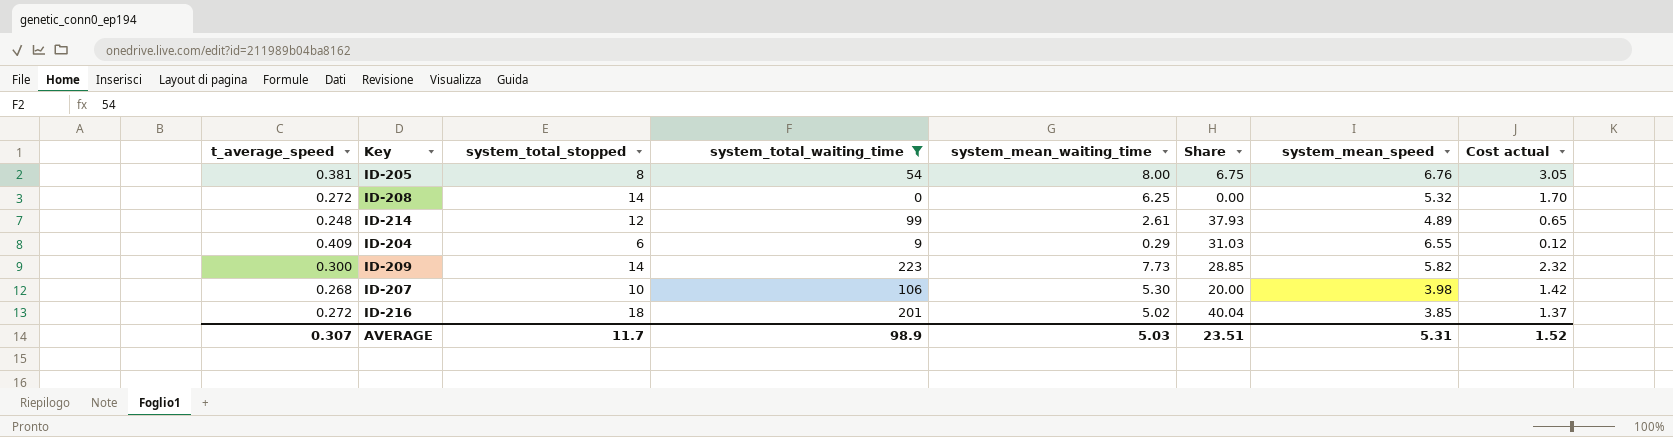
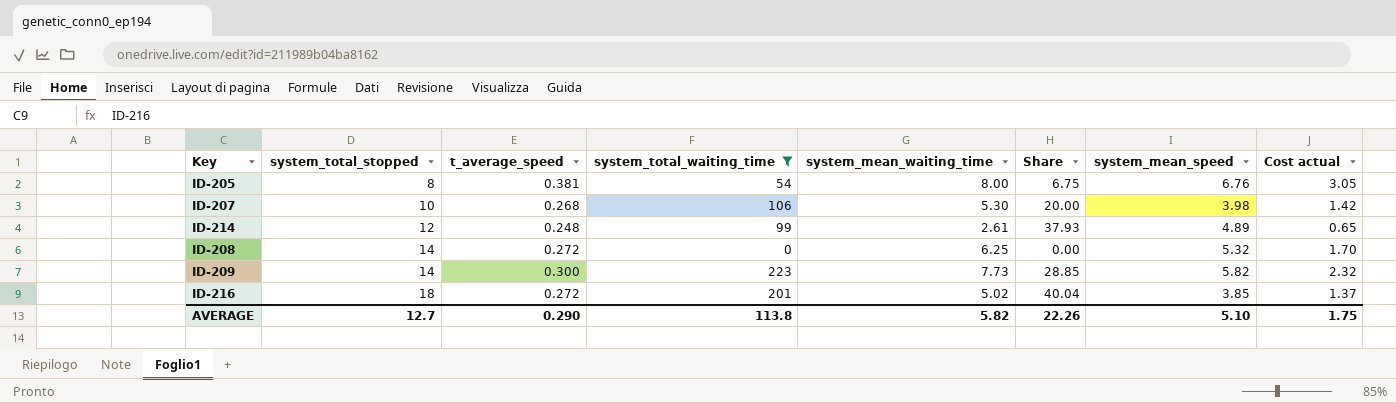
row order: none -> system_total_stopped ascending
column t_average_speed | position: 1 -> 3
row ID-204: 0.409 | 6 | 9 | 0.29 | 31.03 | 6.55 | 0.12 -> none
AVERAGE | system_total_stopped: 11.7 -> 12.7
AVERAGE | t_average_speed: 0.307 -> 0.290
AVERAGE | system_total_waiting_time: 98.9 -> 113.8
AVERAGE | system_mean_waiting_time: 5.03 -> 5.82
AVERAGE | Share: 23.51 -> 22.26
AVERAGE | system_mean_speed: 5.31 -> 5.10
AVERAGE | Cost actual: 1.52 -> 1.75

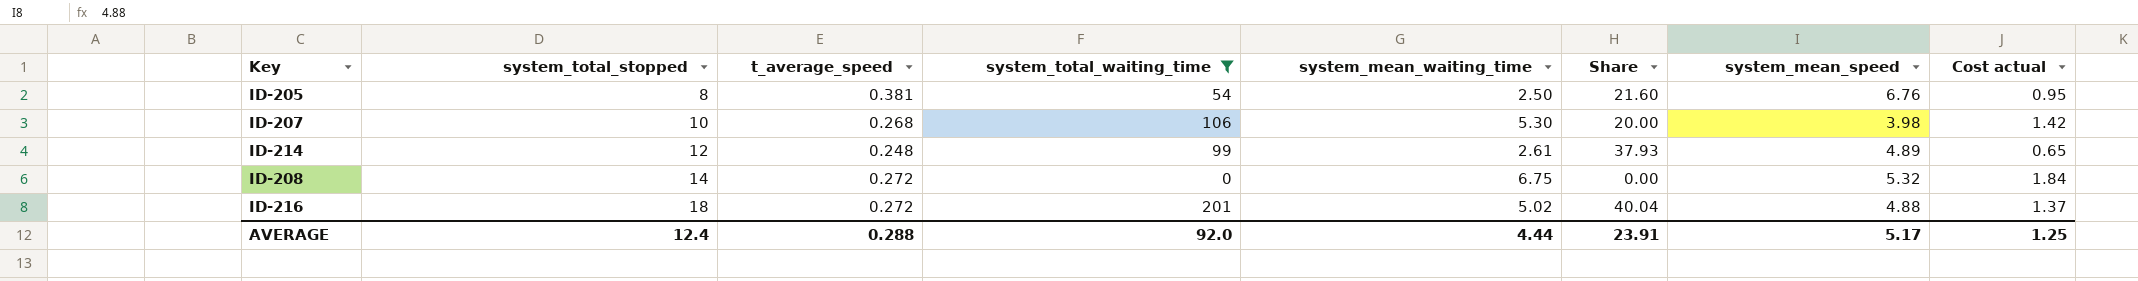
row ID-209: 14 | 0.300 | 223 | 7.73 | 28.85 | 5.82 | 2.32 -> none
ID-205 | system_mean_waiting_time: 8.00 -> 2.50
ID-205 | Share: 6.75 -> 21.60
ID-205 | Cost actual: 3.05 -> 0.95
ID-208 | system_mean_waiting_time: 6.25 -> 6.75
ID-208 | Cost actual: 1.70 -> 1.84
ID-216 | system_mean_speed: 3.85 -> 4.88
AVERAGE | system_total_stopped: 12.7 -> 12.4
AVERAGE | t_average_speed: 0.290 -> 0.288
AVERAGE | system_total_waiting_time: 113.8 -> 92.0
AVERAGE | system_mean_waiting_time: 5.82 -> 4.44
AVERAGE | Share: 22.26 -> 23.91
AVERAGE | system_mean_speed: 5.10 -> 5.17
AVERAGE | Cost actual: 1.75 -> 1.25

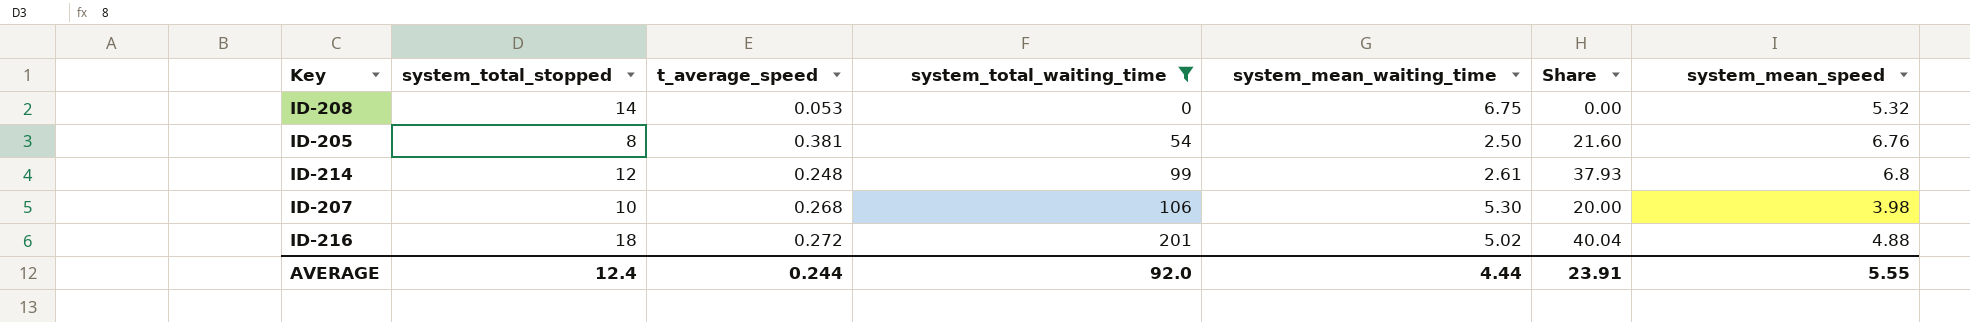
row order: system_total_stopped ascending -> system_total_waiting_time ascending
column Cost actual | formula: [t_average_speed] * [system_mean_waiting_time] -> none
ID-208 | t_average_speed: 0.272 -> 0.053
ID-214 | system_mean_speed: 4.89 -> 6.8
AVERAGE | t_average_speed: 0.288 -> 0.244
AVERAGE | system_mean_speed: 5.17 -> 5.55

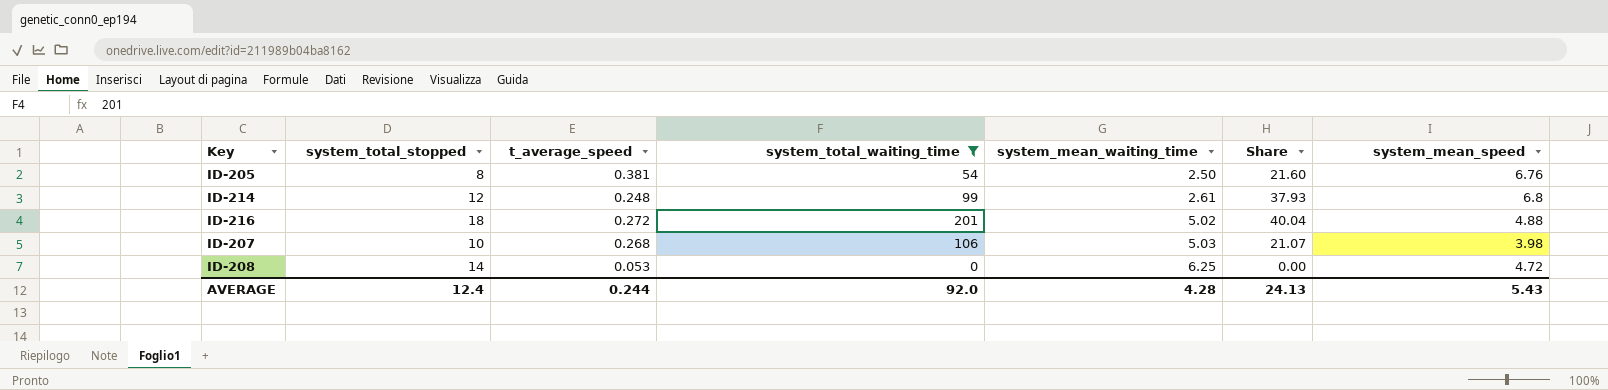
row order: system_total_waiting_time ascending -> system_mean_waiting_time ascending
ID-207 | system_mean_waiting_time: 5.30 -> 5.03
ID-207 | Share: 20.00 -> 21.07
ID-208 | system_mean_waiting_time: 6.75 -> 6.25
ID-208 | system_mean_speed: 5.32 -> 4.72
AVERAGE | system_mean_waiting_time: 4.44 -> 4.28
AVERAGE | Share: 23.91 -> 24.13
AVERAGE | system_mean_speed: 5.55 -> 5.43

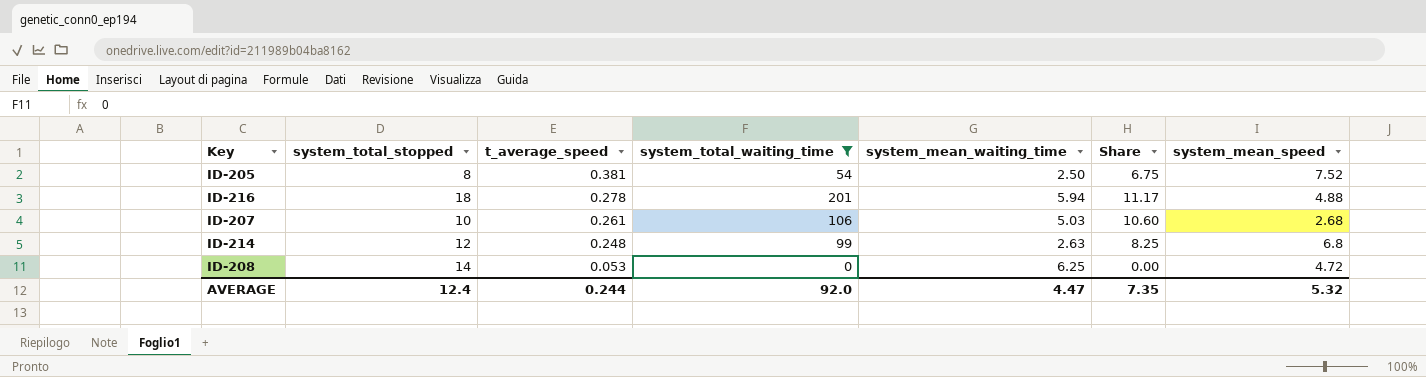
row order: system_mean_waiting_time ascending -> t_average_speed descending
column Share | formula: [system_total_waiting_time] / [system_mean_waiting_time] -> [system_total_waiting_time] / [system_total_stopped]
ID-205 | system_mean_speed: 6.76 -> 7.52
ID-216 | t_average_speed: 0.272 -> 0.278
ID-216 | system_mean_waiting_time: 5.02 -> 5.94
ID-207 | t_average_speed: 0.268 -> 0.261
ID-207 | system_mean_speed: 3.98 -> 2.68
ID-214 | system_mean_waiting_time: 2.61 -> 2.63
AVERAGE | system_mean_waiting_time: 4.28 -> 4.47
AVERAGE | Share: 24.13 -> 7.35
AVERAGE | system_mean_speed: 5.43 -> 5.32

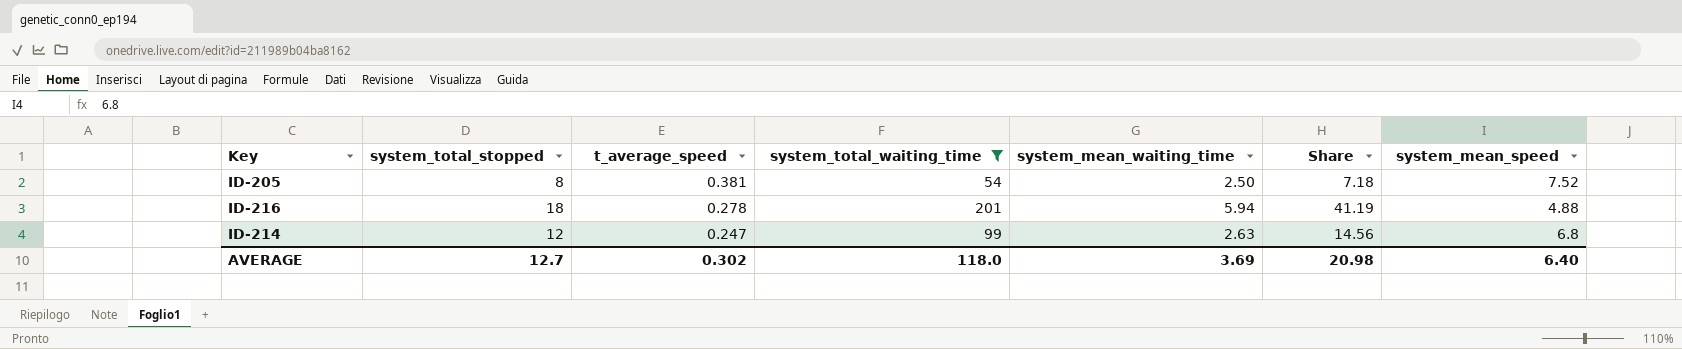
column Share | formula: [system_total_waiting_time] / [system_total_stopped] -> [system_total_waiting_time] / [system_mean_speed]
row ID-207: 10 | 0.261 | 106 | 5.03 | 10.60 | 2.68 -> none
row ID-208: 14 | 0.053 | 0 | 6.25 | 0.00 | 4.72 -> none
ID-214 | t_average_speed: 0.248 -> 0.247
AVERAGE | system_total_stopped: 12.4 -> 12.7
AVERAGE | t_average_speed: 0.244 -> 0.302
AVERAGE | system_total_waiting_time: 92.0 -> 118.0
AVERAGE | system_mean_waiting_time: 4.47 -> 3.69
AVERAGE | Share: 7.35 -> 20.98
AVERAGE | system_mean_speed: 5.32 -> 6.40

